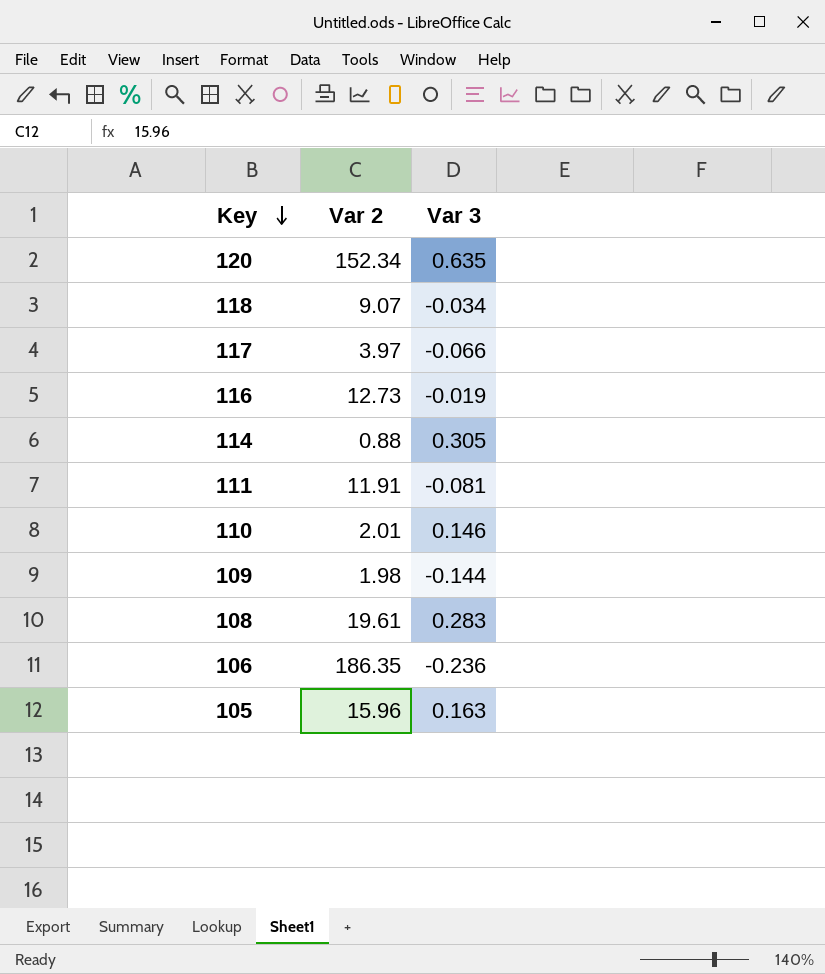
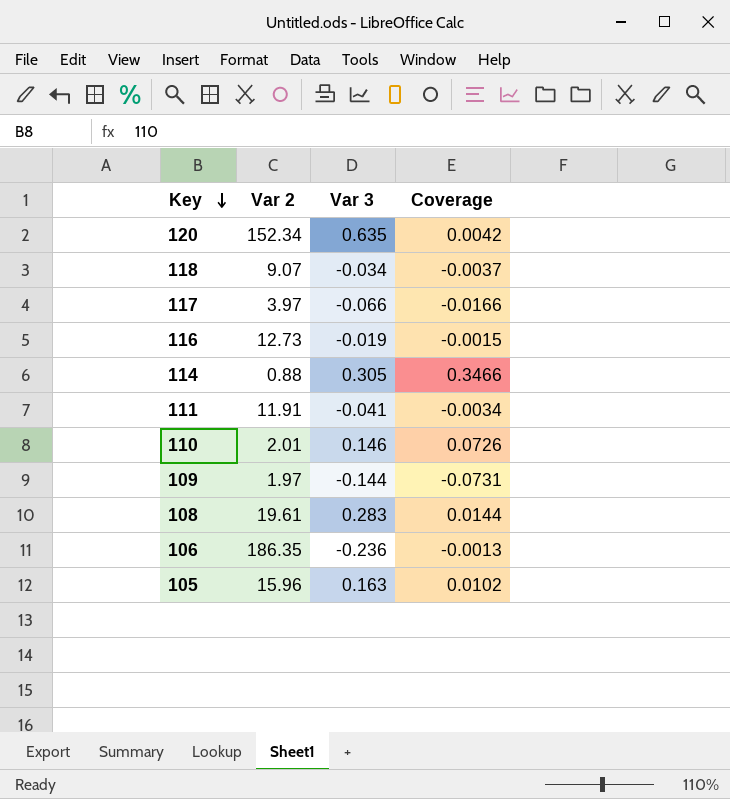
column Coverage | formula: none -> [Var 3] / [Var 2]
111 | Var 3: -0.081 -> -0.041
109 | Var 2: 1.98 -> 1.97

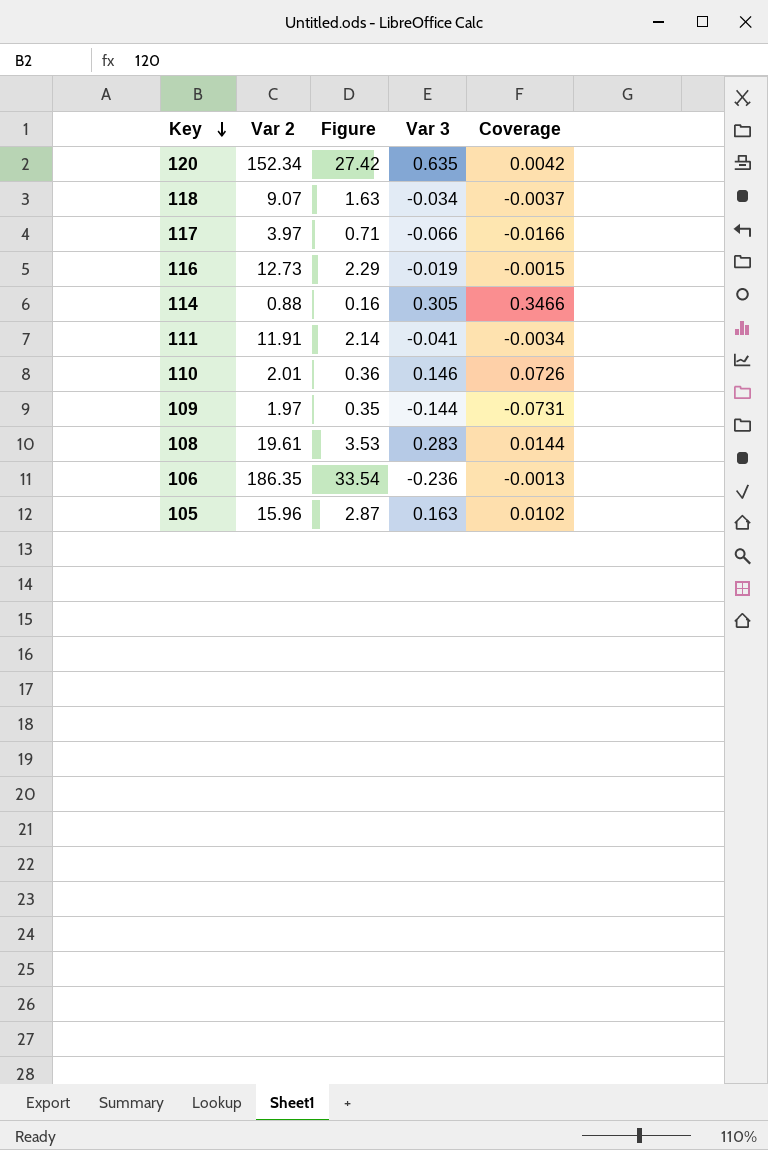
column Figure | formula: none -> [Var 2] * 0.18

